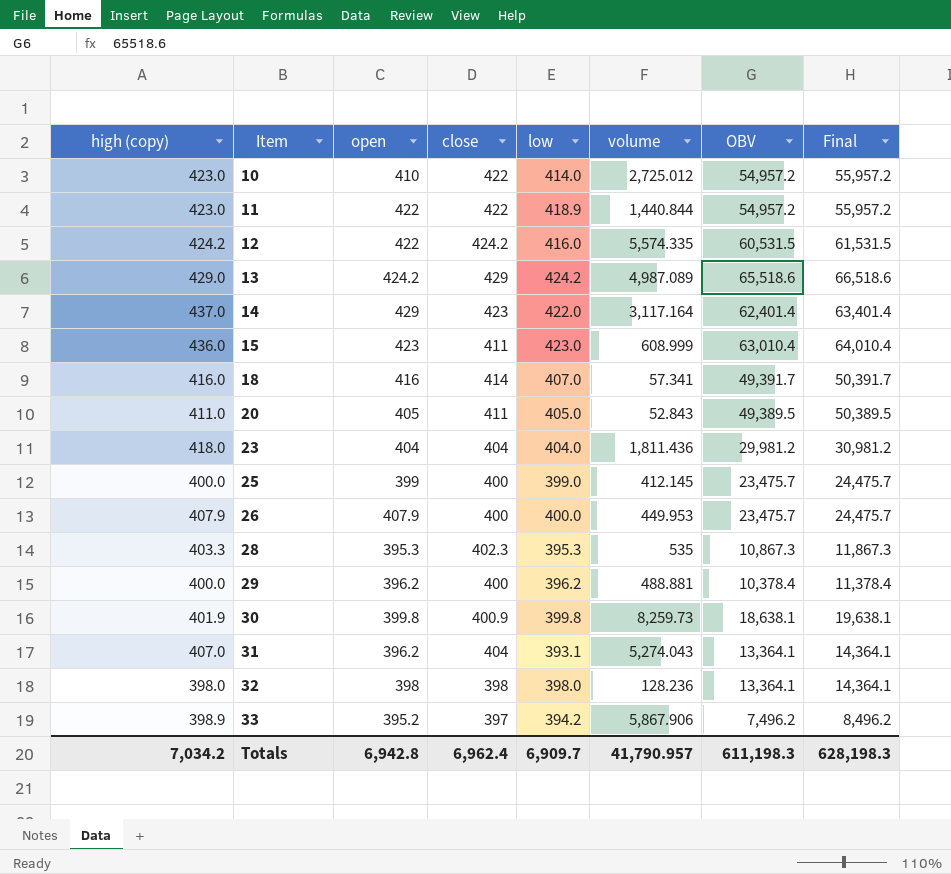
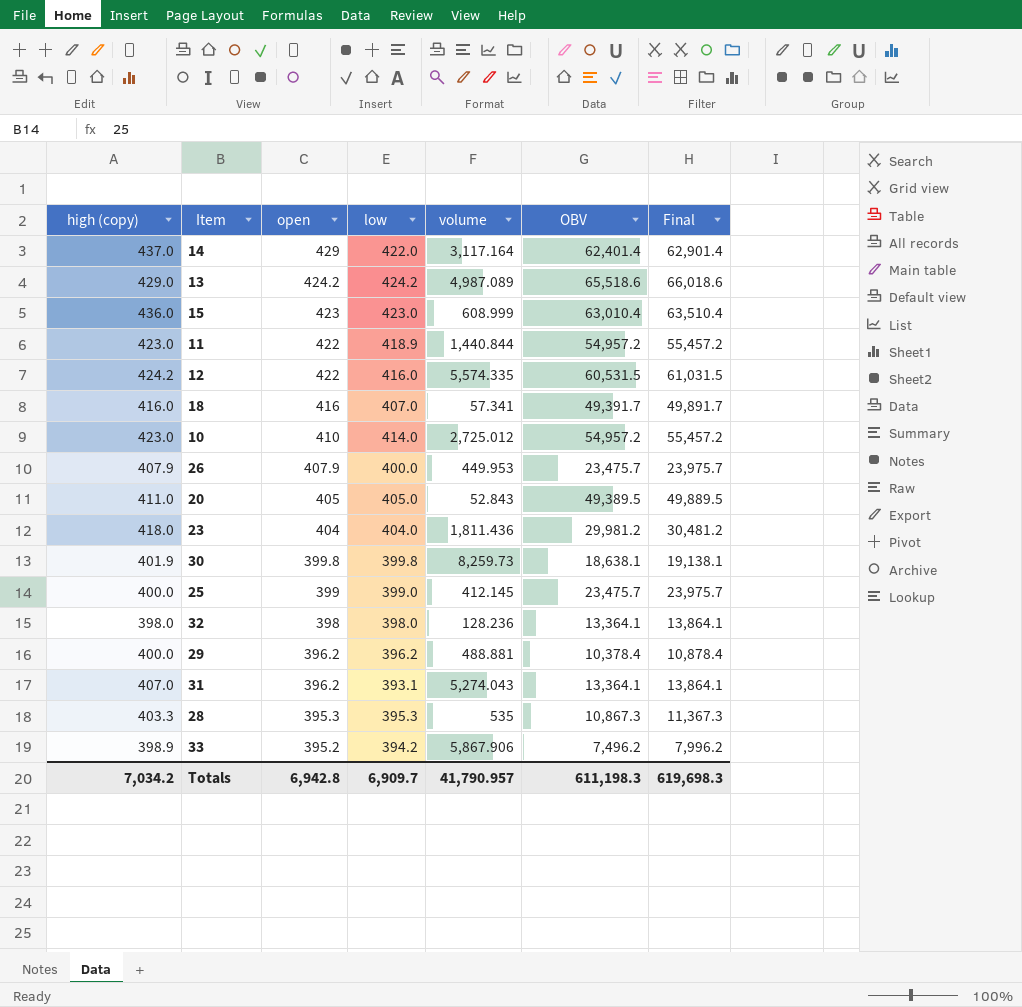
row order: Item ascending -> open descending
column close | position: 4 -> none
column Final | formula: [OBV] + 1000 -> [OBV] + 500
Totals | Final: 628,198.3 -> 619,698.3

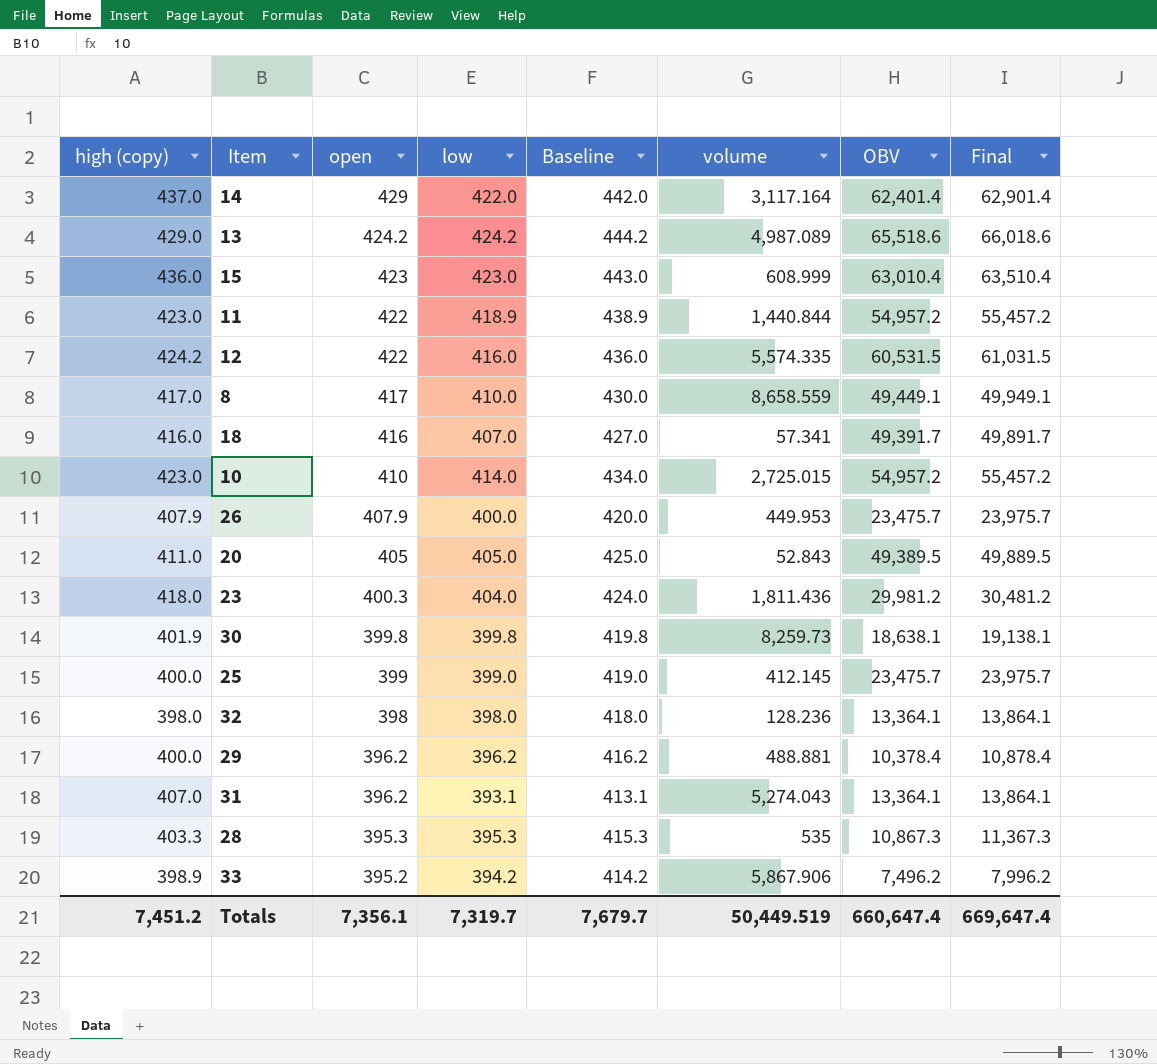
column Baseline | formula: none -> [low] + 20
row 8: none -> 417.0 | 417 | 410.0 | 430.0 | 8,658.559 | 49,449.1 | 49,949.1
10 | volume: 2,725.012 -> 2,725.015
23 | open: 404 -> 400.3
Totals | high (copy): 7,034.2 -> 7,451.2
Totals | open: 6,942.8 -> 7,356.1
Totals | low: 6,909.7 -> 7,319.7
Totals | volume: 41,790.957 -> 50,449.519
Totals | OBV: 611,198.3 -> 660,647.4
Totals | Final: 619,698.3 -> 669,647.4

